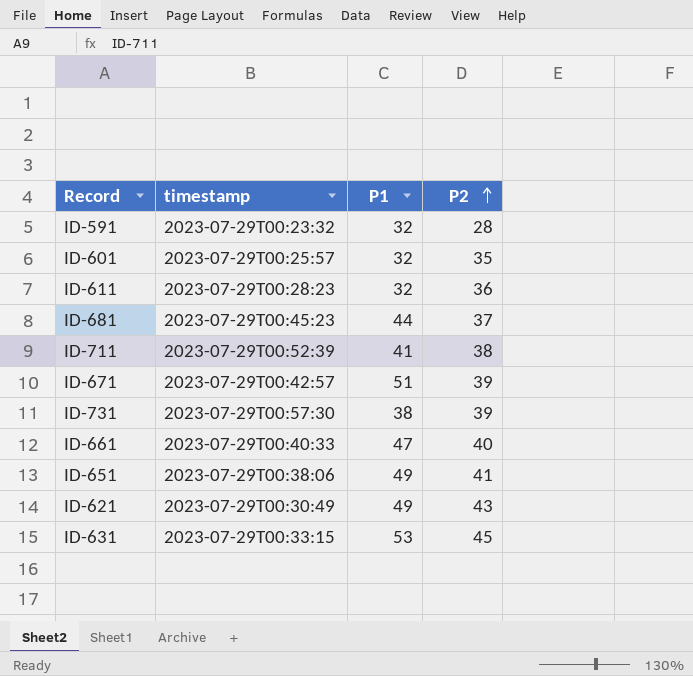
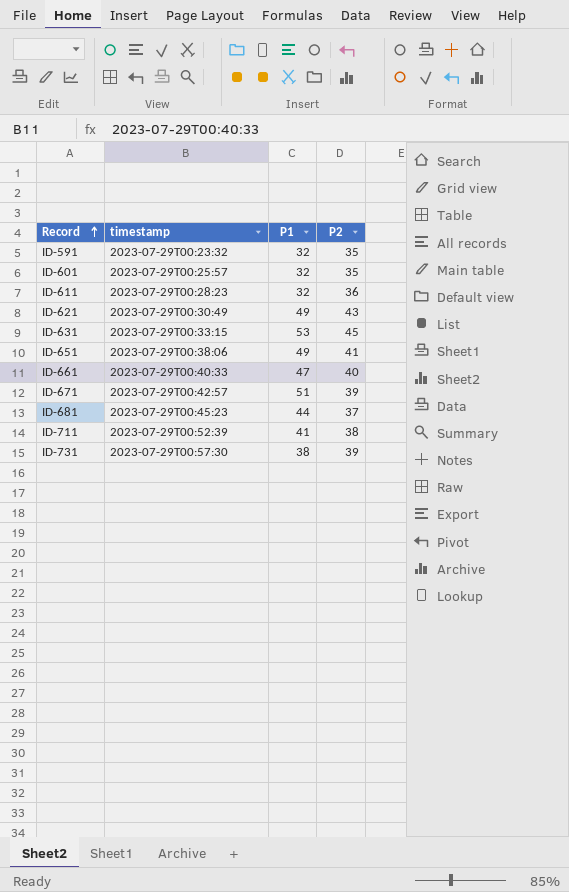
row order: P2 ascending -> Record ascending
ID-591 | P2: 28 -> 35

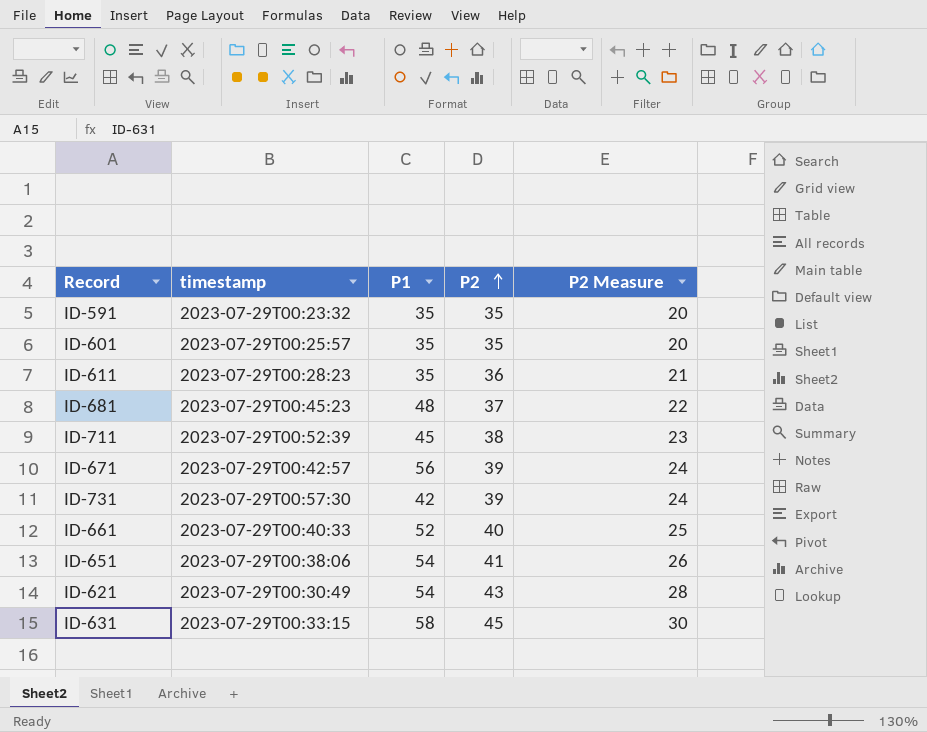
row order: Record ascending -> P2 ascending
column P2 Measure | formula: none -> [P2] - 15
ID-591 | P1: 32 -> 35
ID-601 | P1: 32 -> 35
ID-611 | P1: 32 -> 35
ID-681 | P1: 44 -> 48
ID-711 | P1: 41 -> 45
ID-671 | P1: 51 -> 56
ID-731 | P1: 38 -> 42
ID-661 | P1: 47 -> 52
ID-651 | P1: 49 -> 54
ID-621 | P1: 49 -> 54
ID-631 | P1: 53 -> 58

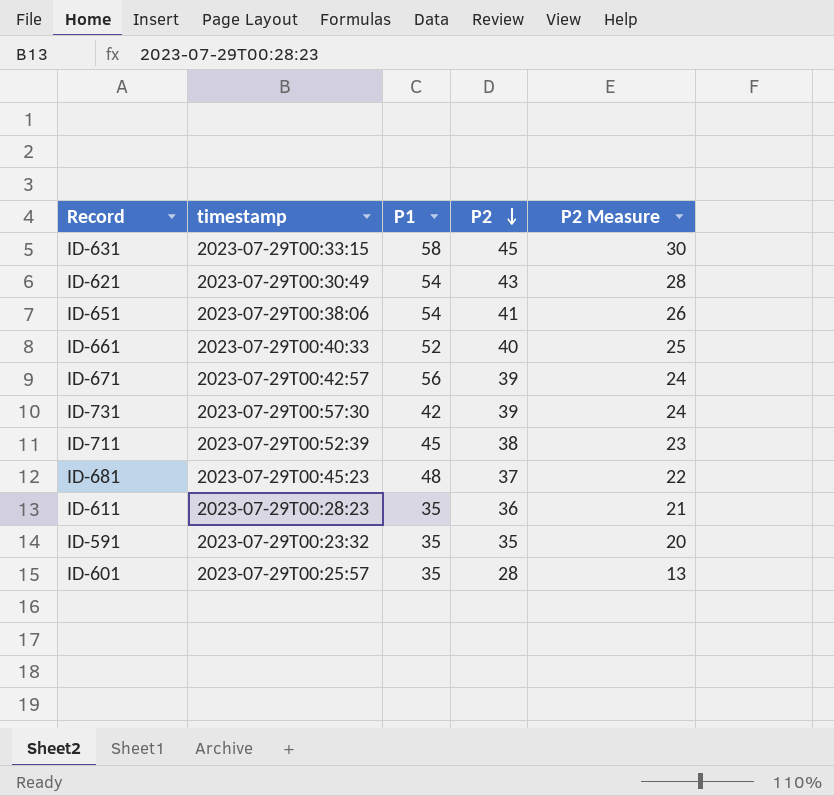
row order: P2 ascending -> P2 descending
ID-601 | P2: 35 -> 28
ID-601 | P2 Measure: 20 -> 13

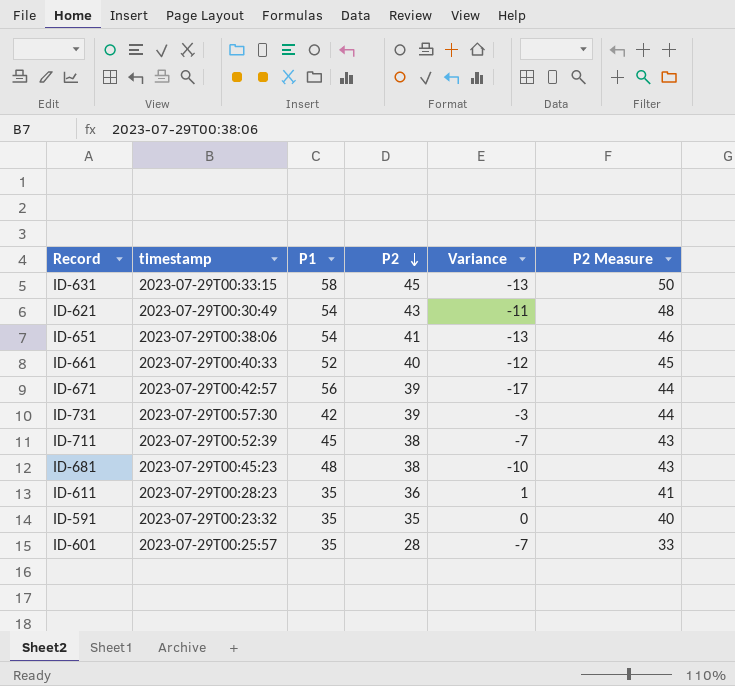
column Variance | formula: none -> [P2] - [P1]
column P2 Measure | formula: [P2] - 15 -> [P2] + 5
ID-681 | P2: 37 -> 38

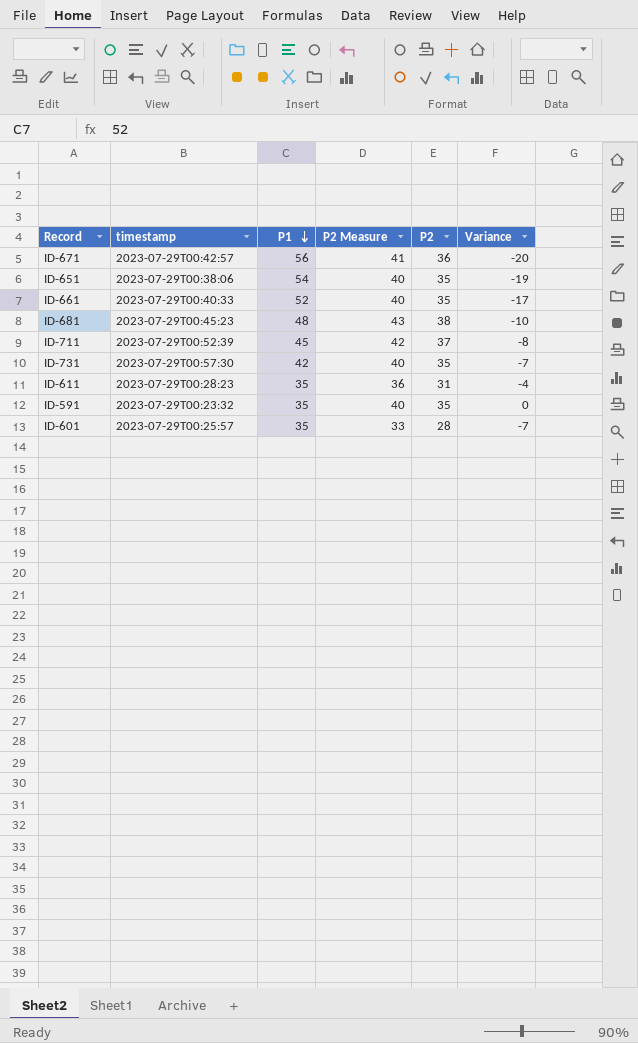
row order: P2 descending -> P1 descending
column P2 Measure | position: 6 -> 4
row ID-631: 2023-07-29T00:33:15 | 58 | 45 | -13 | 50 -> none
row ID-621: 2023-07-29T00:30:49 | 54 | 43 | -11 | 48 -> none
ID-671 | P2 Measure: 44 -> 41
ID-671 | P2: 39 -> 36
ID-671 | Variance: -17 -> -20
ID-651 | P2 Measure: 46 -> 40
ID-651 | P2: 41 -> 35
ID-651 | Variance: -13 -> -19
ID-661 | P2 Measure: 45 -> 40
ID-661 | P2: 40 -> 35
ID-661 | Variance: -12 -> -17
ID-711 | P2 Measure: 43 -> 42
ID-711 | P2: 38 -> 37
ID-711 | Variance: -7 -> -8
ID-731 | P2 Measure: 44 -> 40
ID-731 | P2: 39 -> 35
ID-731 | Variance: -3 -> -7
ID-611 | P2 Measure: 41 -> 36
ID-611 | P2: 36 -> 31
ID-611 | Variance: 1 -> -4

